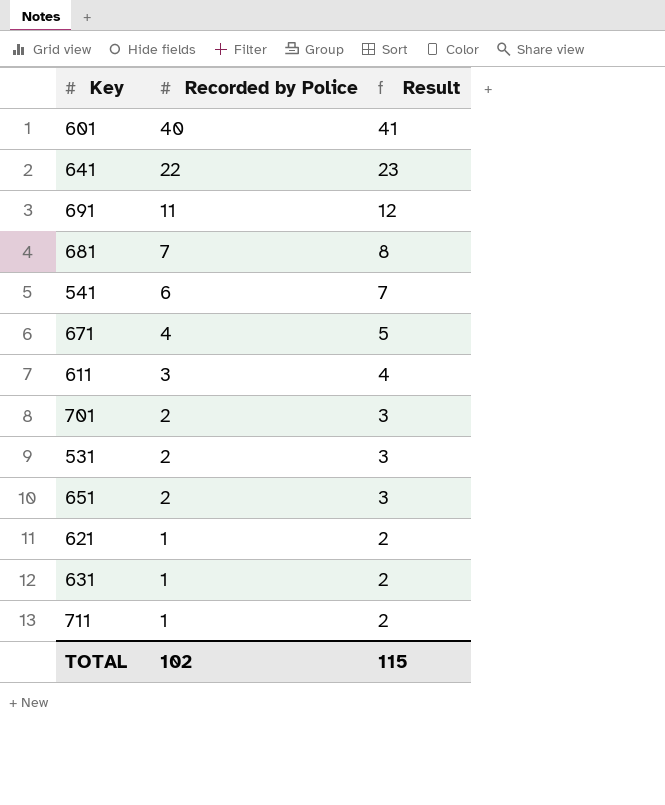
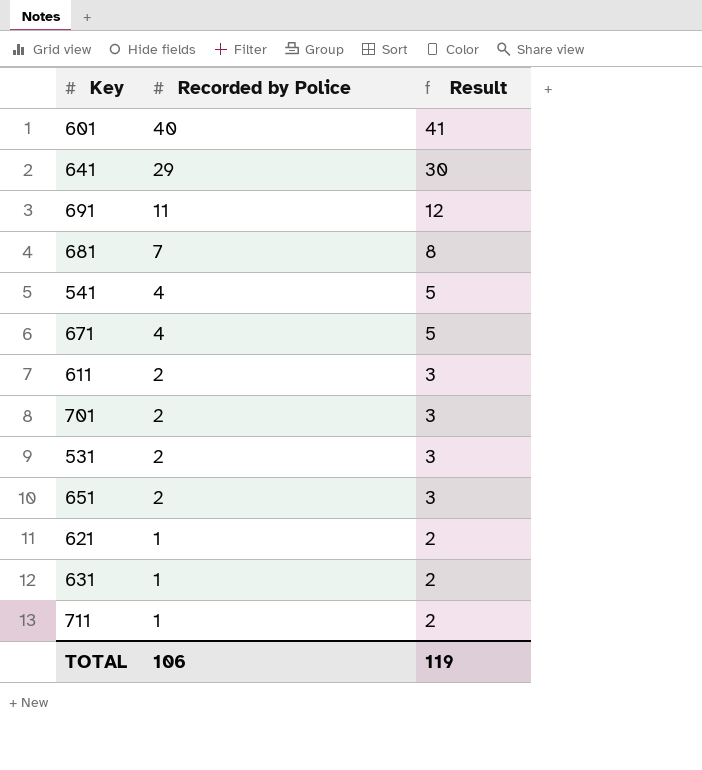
641 | Recorded by Police: 22 -> 29
641 | Result: 23 -> 30
541 | Recorded by Police: 6 -> 4
541 | Result: 7 -> 5
611 | Recorded by Police: 3 -> 2
611 | Result: 4 -> 3
TOTAL | Recorded by Police: 102 -> 106
TOTAL | Result: 115 -> 119

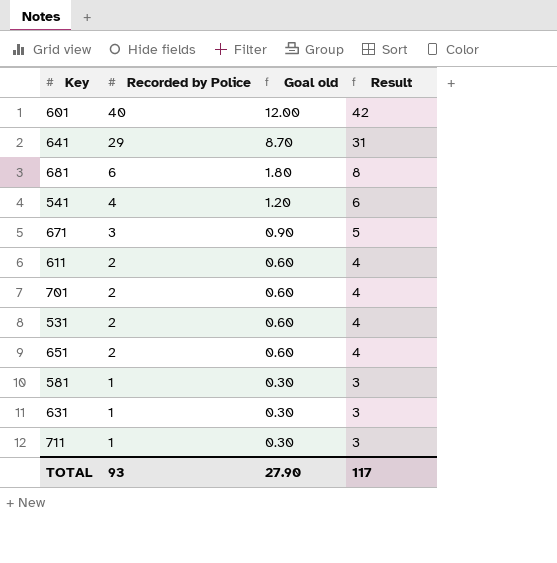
column Goal old | formula: none -> [Recorded by Police] * 0.3
column Result | formula: [Recorded by Police] + 1 -> [Recorded by Police] + 2
row 691: 11 | 12 -> none
row 621: 1 | 2 -> none
681 | Recorded by Police: 7 -> 6
671 | Recorded by Police: 4 -> 3
row 581: none -> 1 | 0.30 | 3
TOTAL | Recorded by Police: 106 -> 93
TOTAL | Result: 119 -> 117

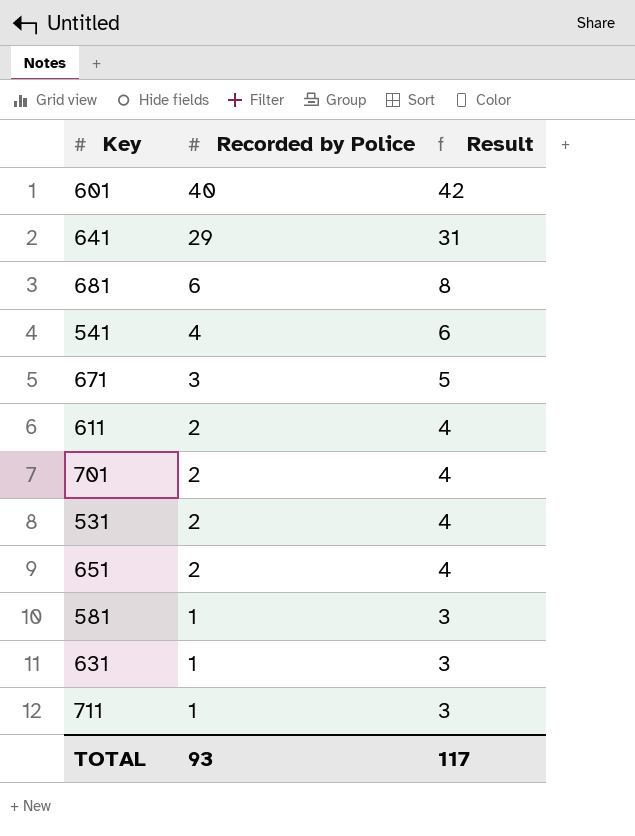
column Goal old | formula: [Recorded by Police] * 0.3 -> none

